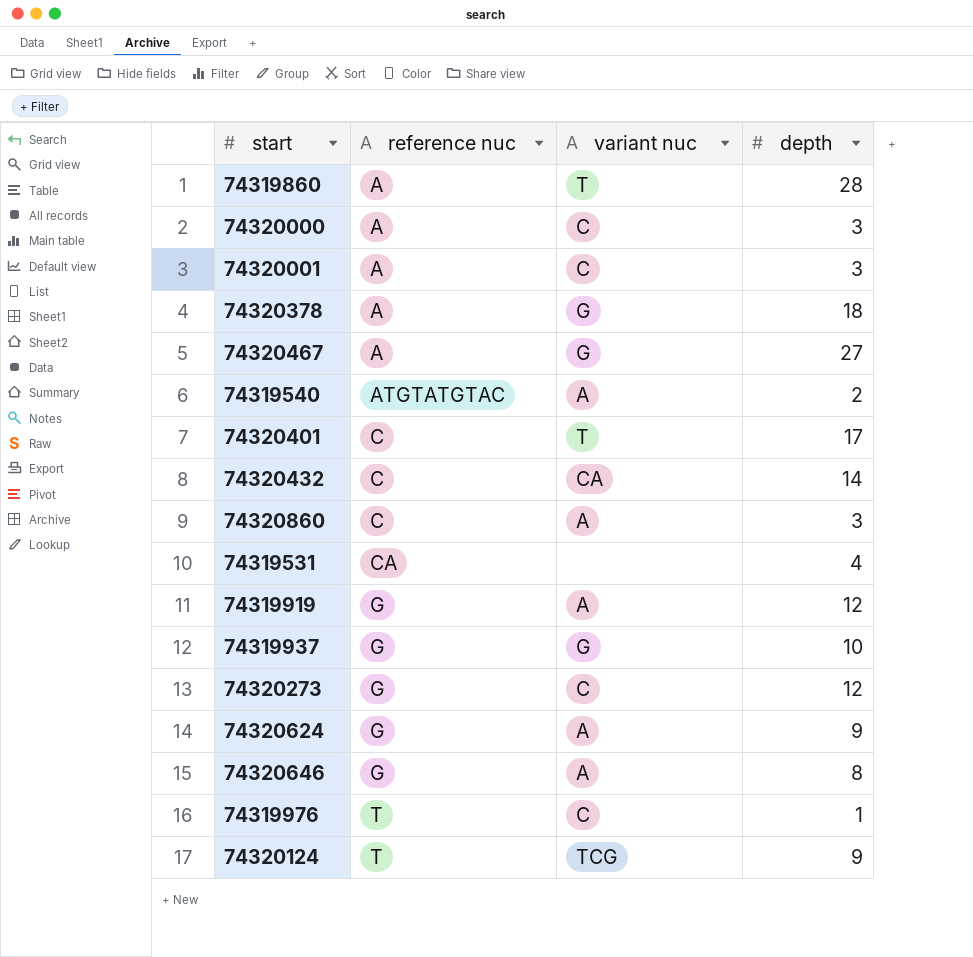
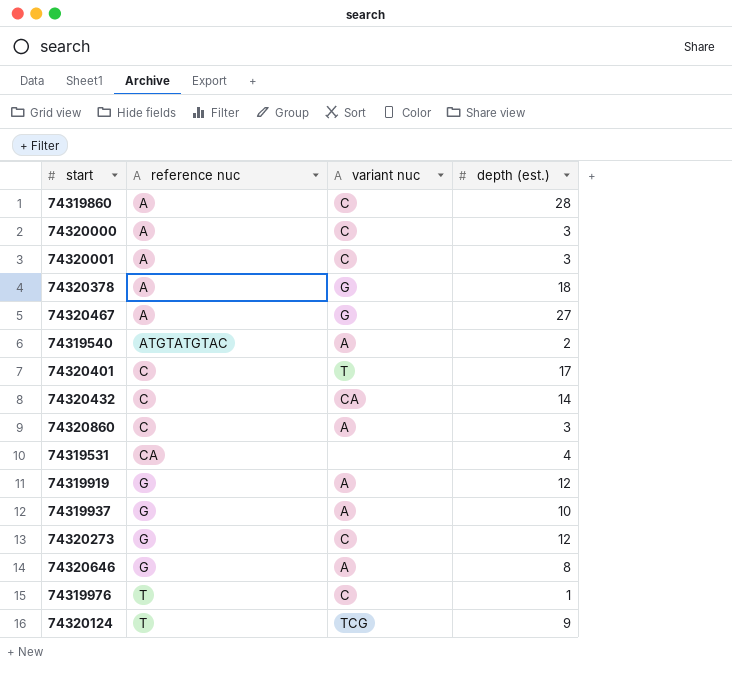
column name: depth -> depth (est.)
row 74320624: G | A | 9 -> none
74319860 | variant nuc: T -> C
74319937 | variant nuc: G -> A

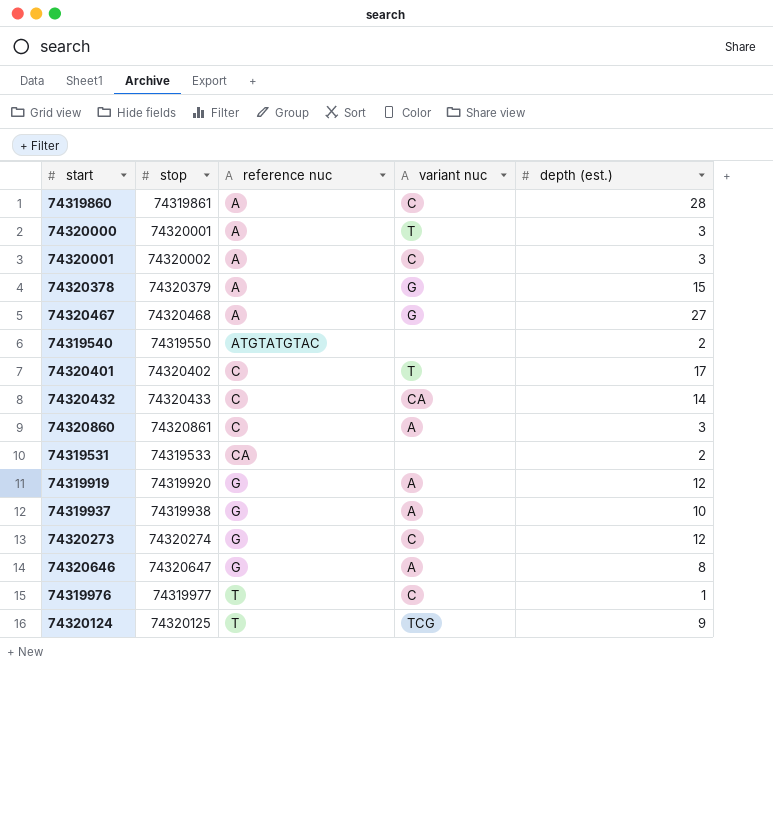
column stop | position: none -> 2
74320000 | variant nuc: C -> T
74320378 | depth (est.): 18 -> 15
74319540 | variant nuc: A -> none
74319531 | depth (est.): 4 -> 2

